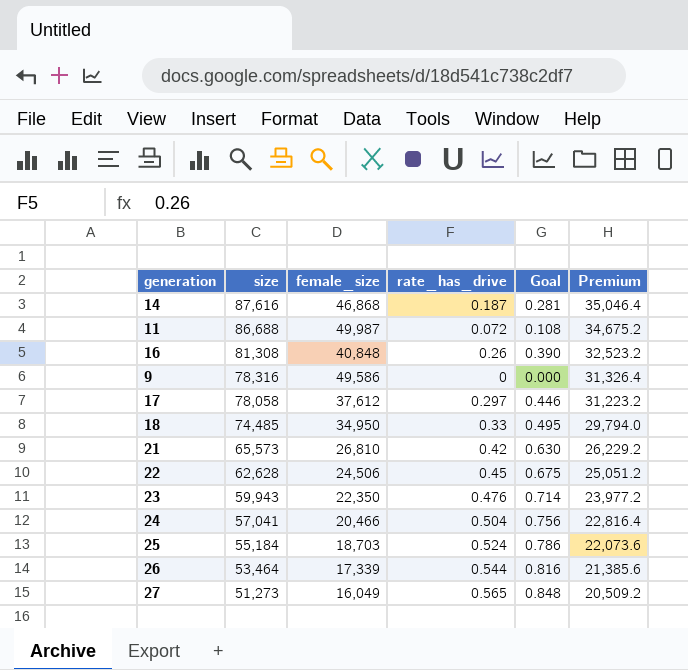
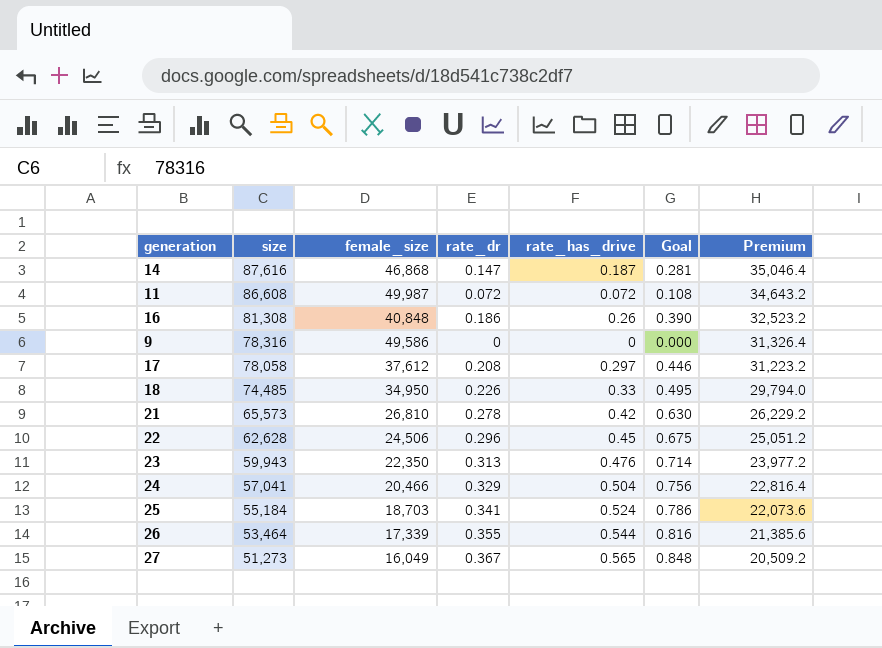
column rate_dr | position: none -> 4
11 | size: 86,688 -> 86,608
11 | Premium: 34,675.2 -> 34,643.2

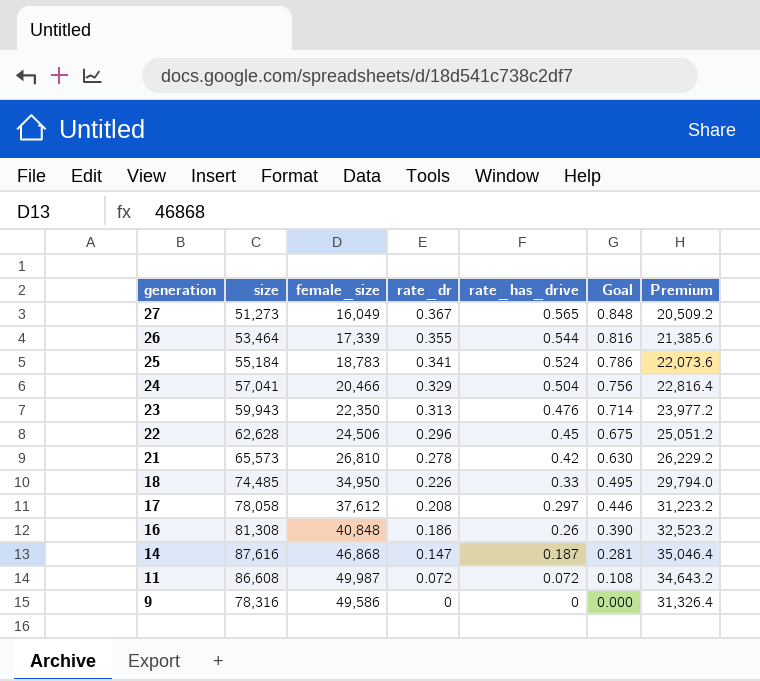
row order: size descending -> generation descending
25 | female_size: 18,703 -> 18,783

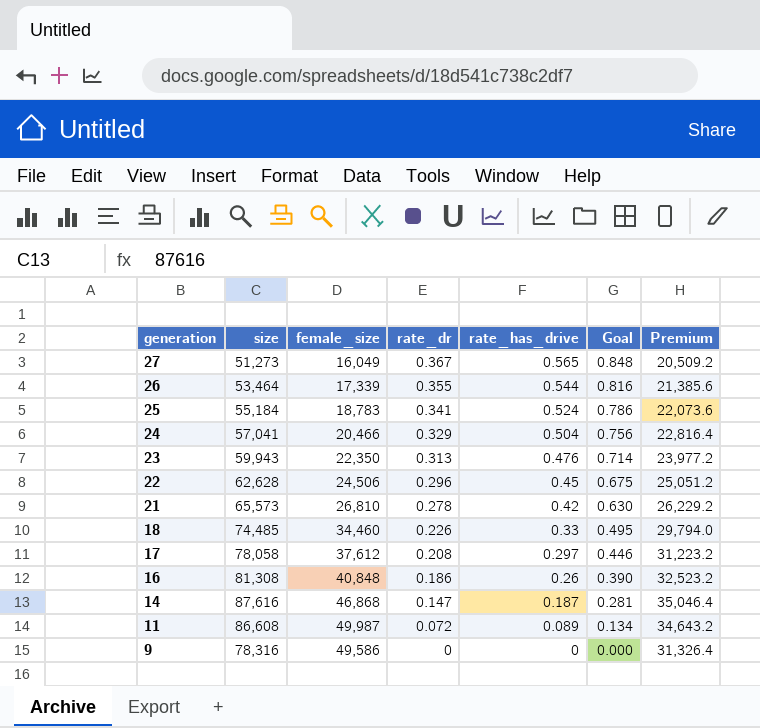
18 | female_size: 34,950 -> 34,460
11 | rate_has_drive: 0.072 -> 0.089
11 | Goal: 0.108 -> 0.134

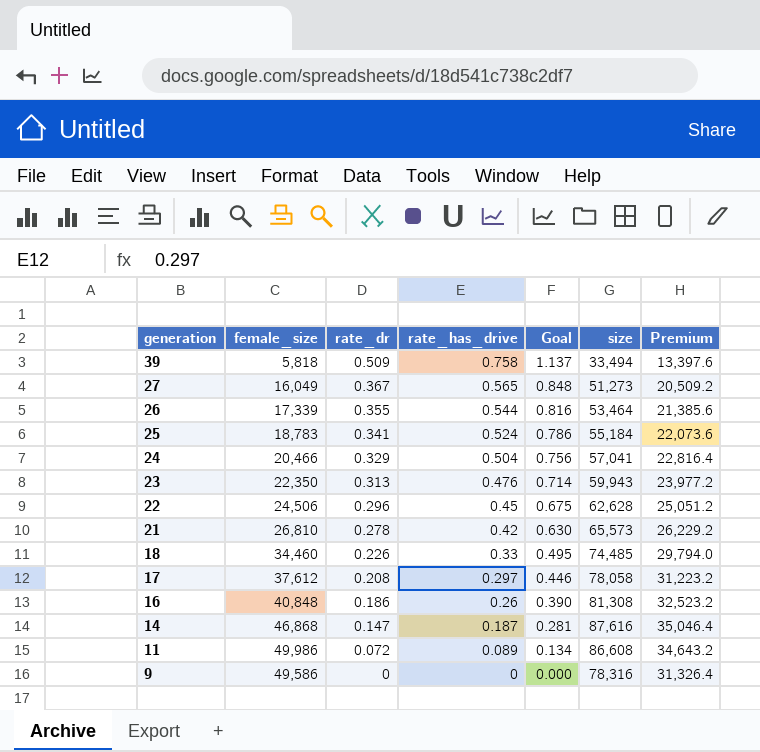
column size | position: 2 -> 6
row 39: none -> 5,818 | 0.509 | 0.758 | 1.137 | 33,494 | 13,397.6
11 | female_size: 49,987 -> 49,986

